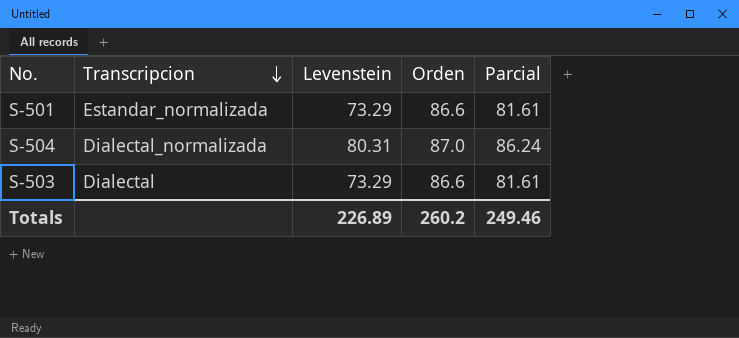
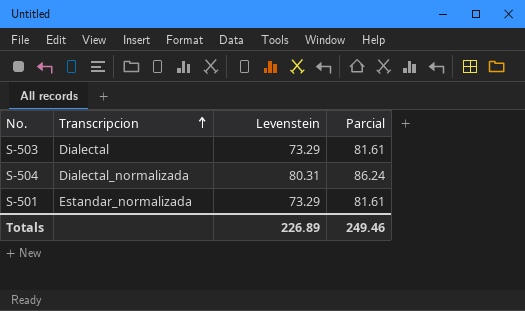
row order: Transcripcion descending -> Transcripcion ascending
column Orden | position: 4 -> none

